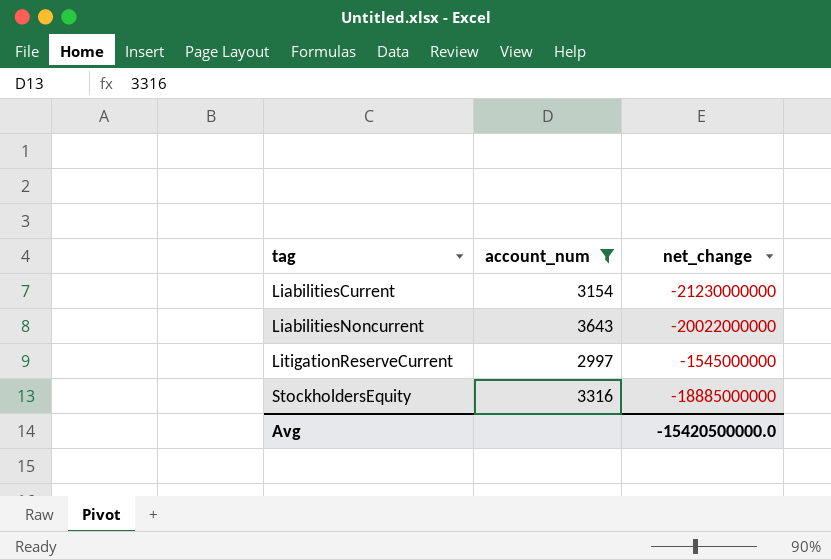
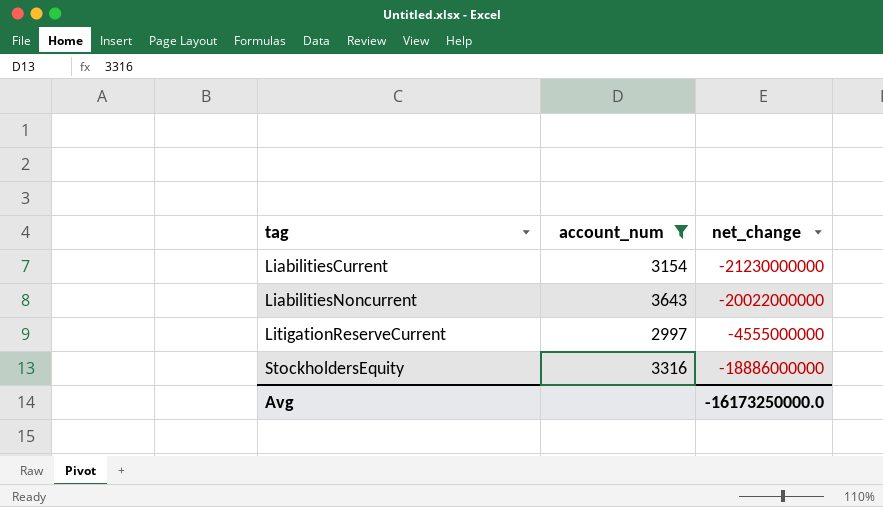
LitigationReserveCurrent | net_change: -1545000000 -> -4555000000
StockholdersEquity | net_change: -18885000000 -> -18886000000
Avg | net_change: -15420500000.0 -> -16173250000.0

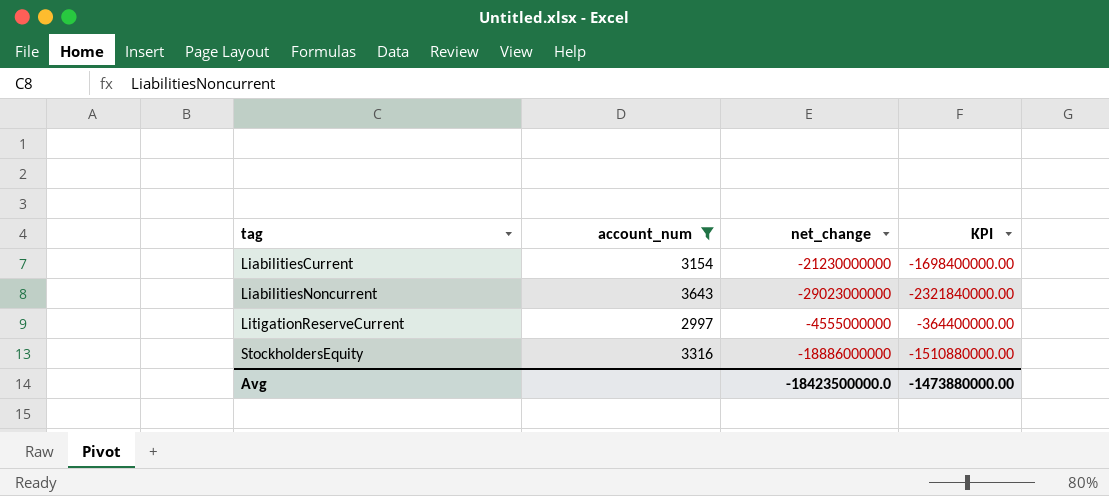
column KPI | formula: none -> [net_change] * 0.08
LiabilitiesNoncurrent | net_change: -20022000000 -> -29023000000
Avg | net_change: -16173250000.0 -> -18423500000.0

